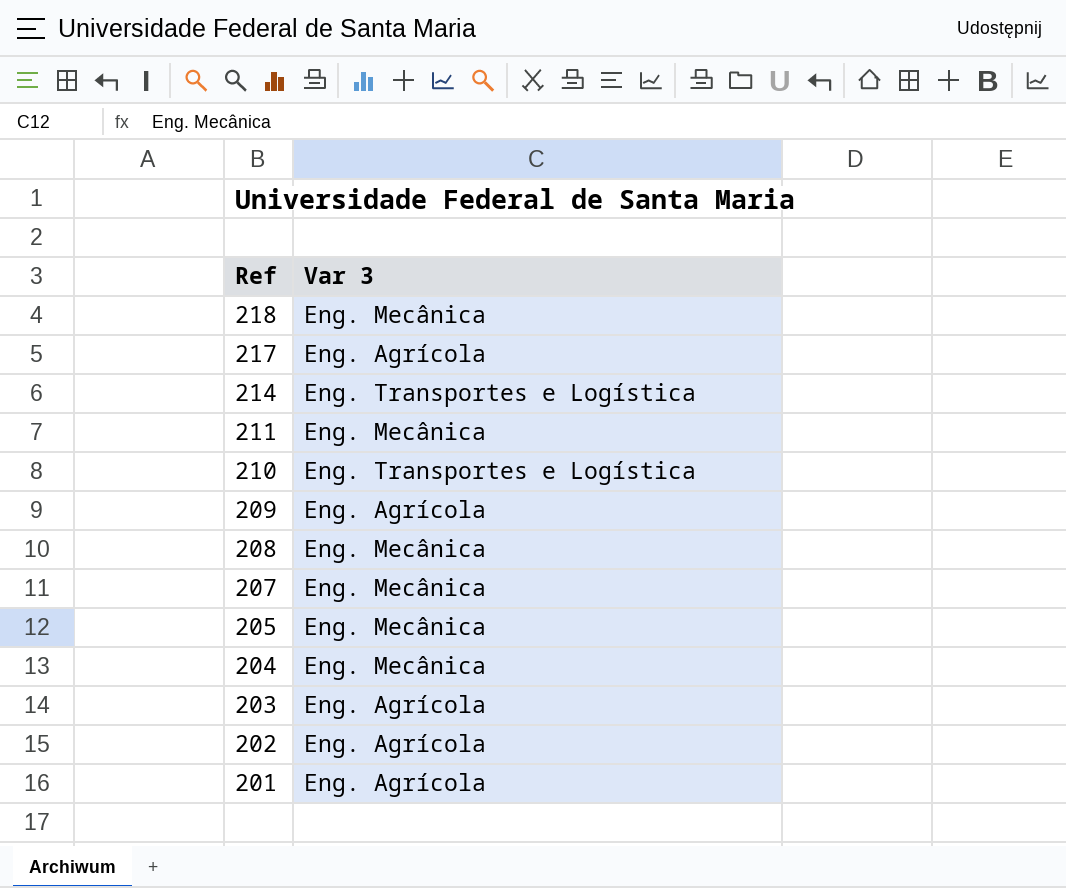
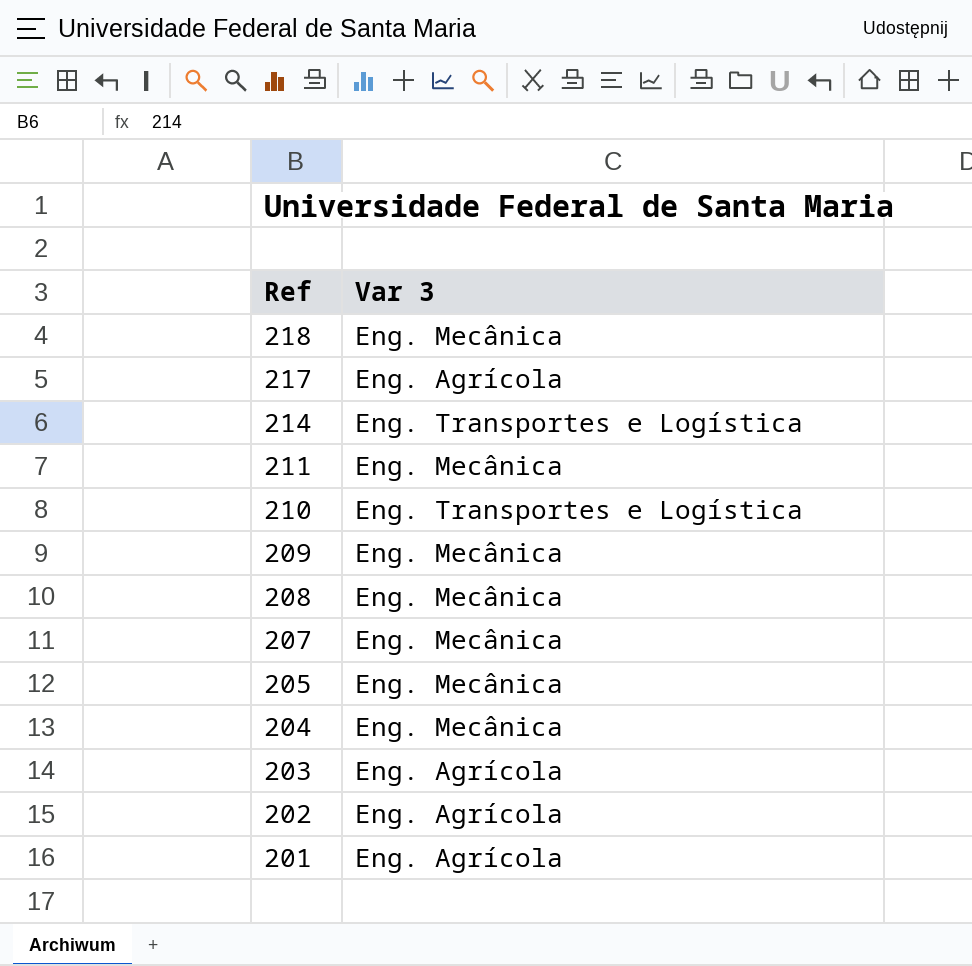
209 | Var 3: Eng. Agrícola -> Eng. Mecânica

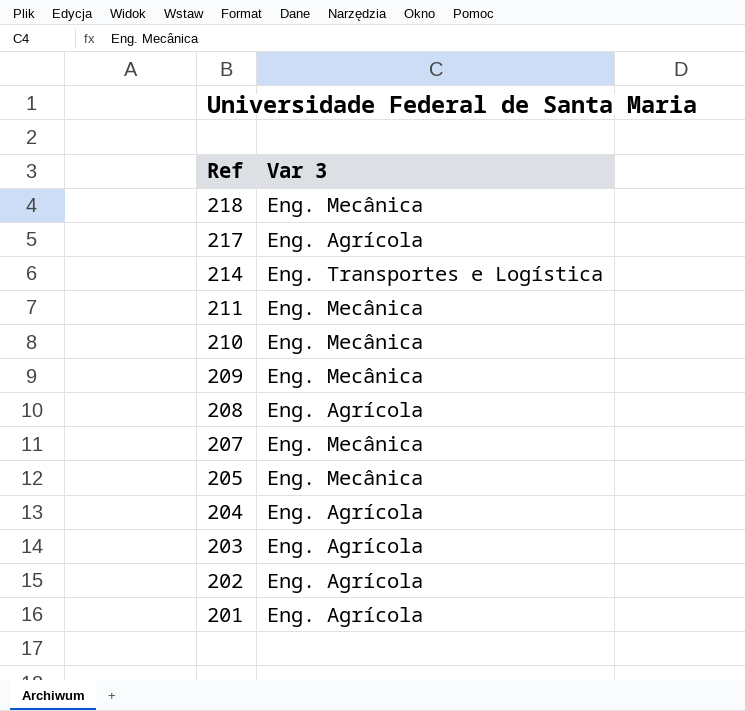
210 | Var 3: Eng. Transportes e Logística -> Eng. Mecânica
208 | Var 3: Eng. Mecânica -> Eng. Agrícola
204 | Var 3: Eng. Mecânica -> Eng. Agrícola

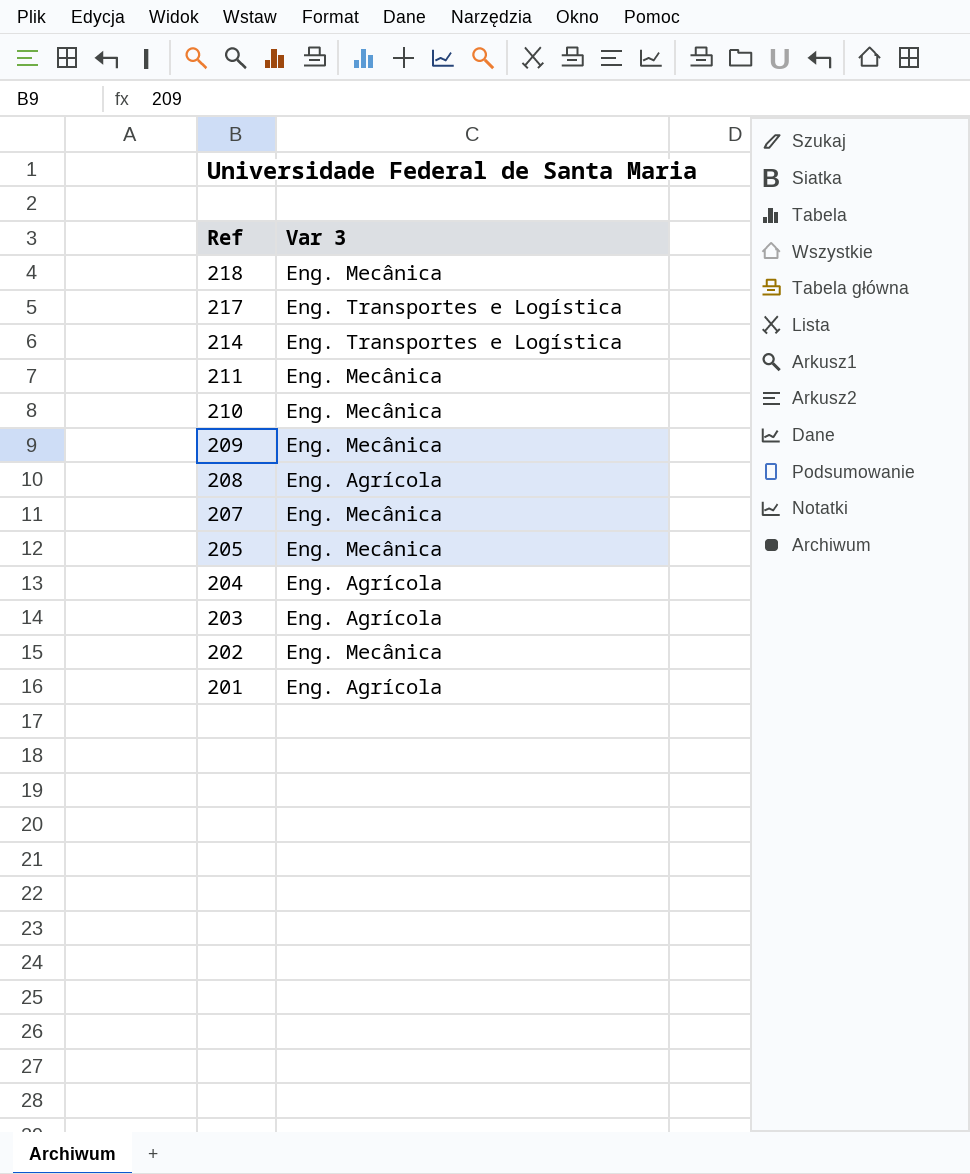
217 | Var 3: Eng. Agrícola -> Eng. Transportes e Logística
202 | Var 3: Eng. Agrícola -> Eng. Mecânica

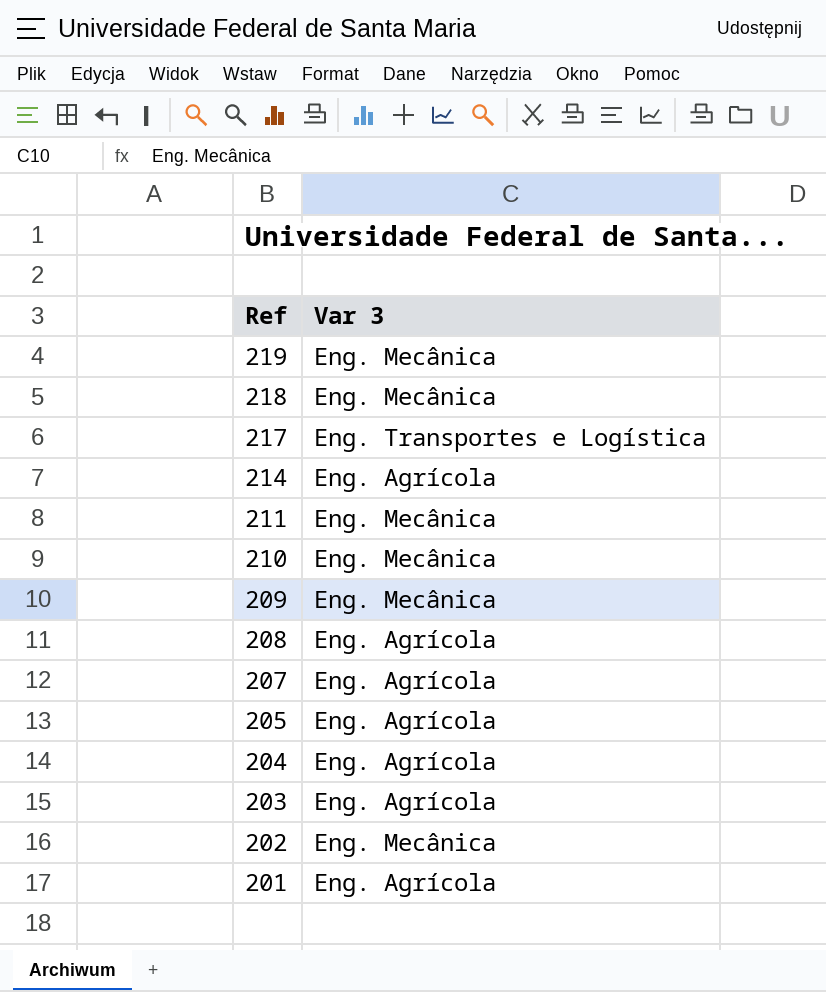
row 219: none -> Eng. Mecânica
214 | Var 3: Eng. Transportes e Logística -> Eng. Agrícola
207 | Var 3: Eng. Mecânica -> Eng. Agrícola
205 | Var 3: Eng. Mecânica -> Eng. Agrícola

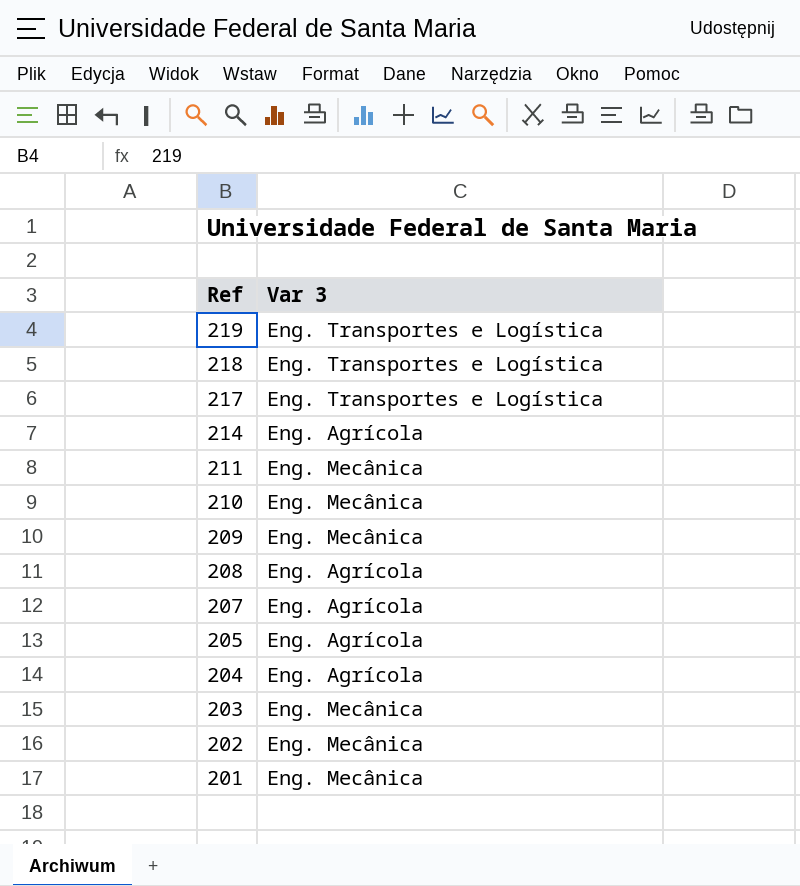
219 | Var 3: Eng. Mecânica -> Eng. Transportes e Logística
218 | Var 3: Eng. Mecânica -> Eng. Transportes e Logística
203 | Var 3: Eng. Agrícola -> Eng. Mecânica
201 | Var 3: Eng. Agrícola -> Eng. Mecânica

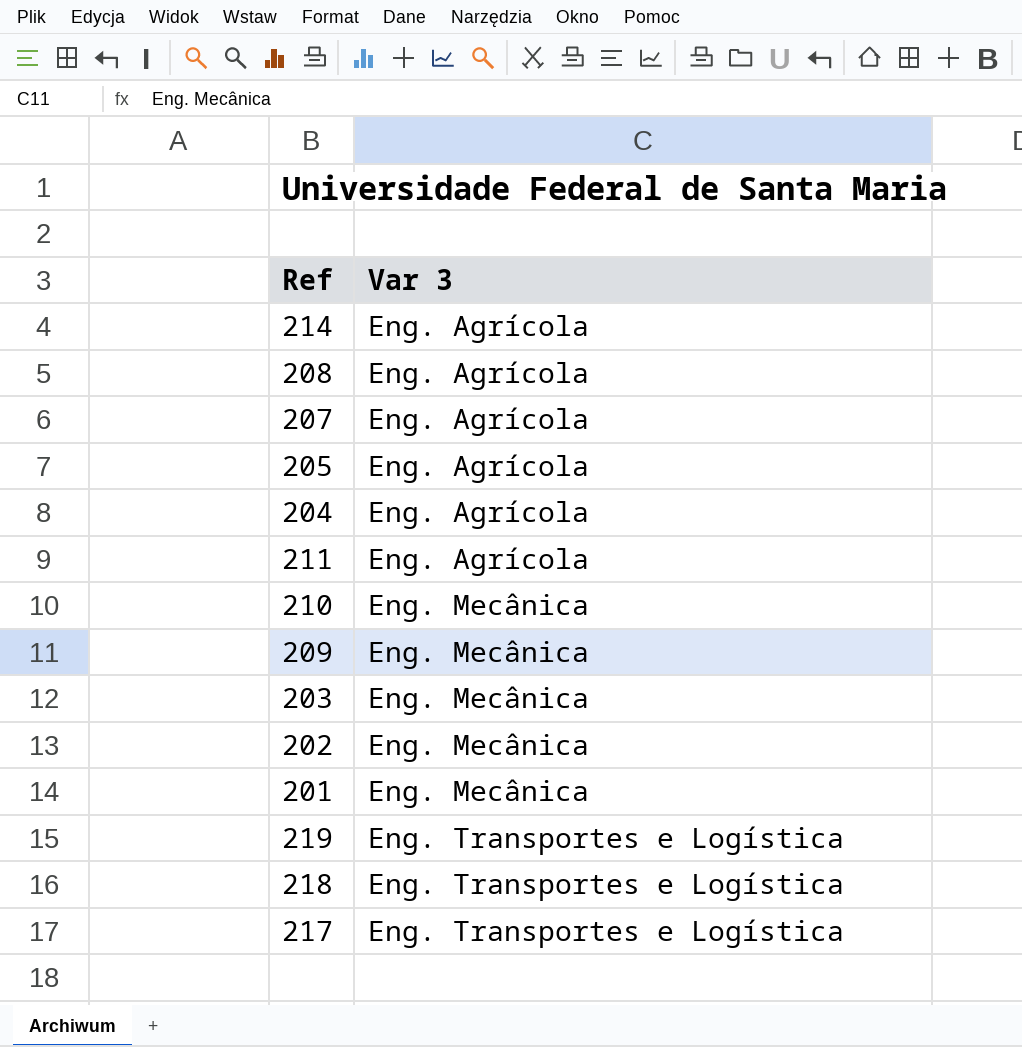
row order: Ref descending -> Var 3 ascending
211 | Var 3: Eng. Mecânica -> Eng. Agrícola

